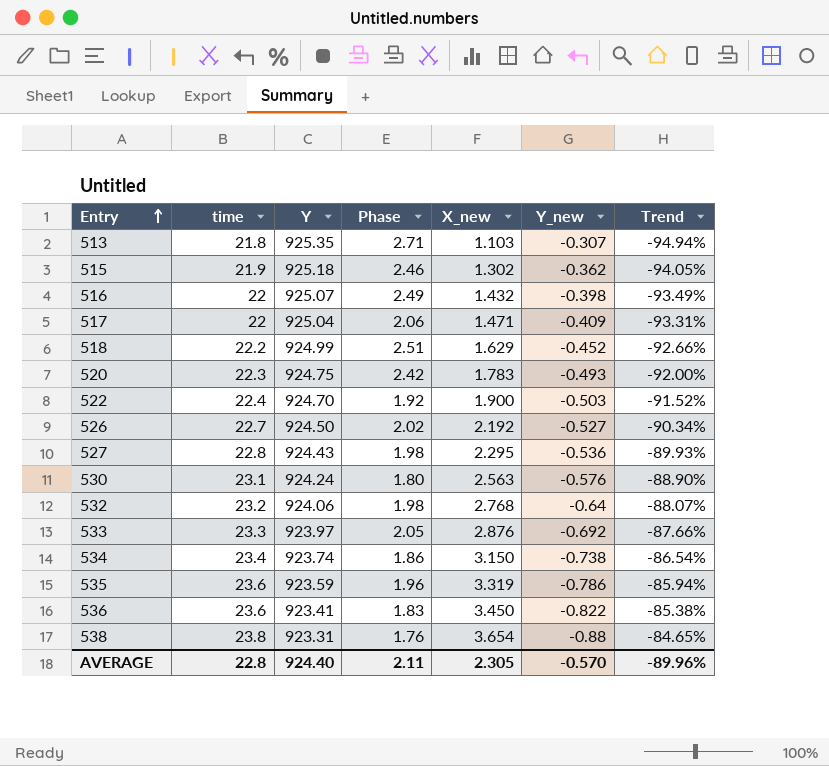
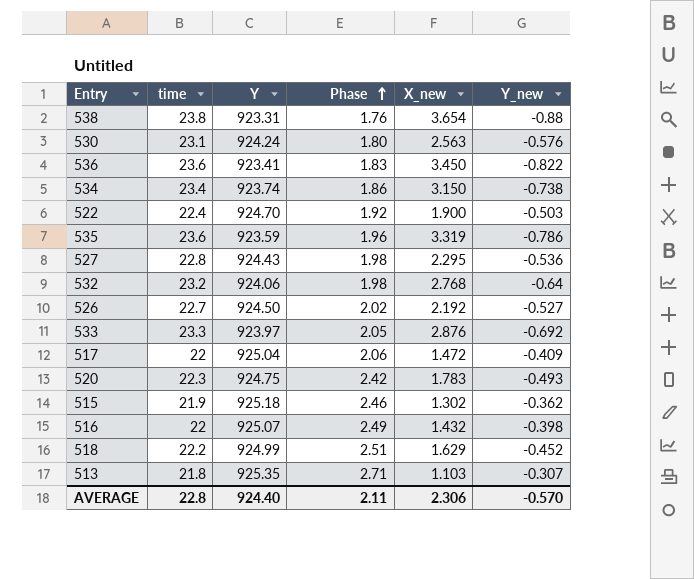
row order: Entry ascending -> Phase ascending
column Trend | formula: ([X_new] - [time]) / [time] -> none
517 | X_new: 1.471 -> 1.472
AVERAGE | X_new: 2.305 -> 2.306

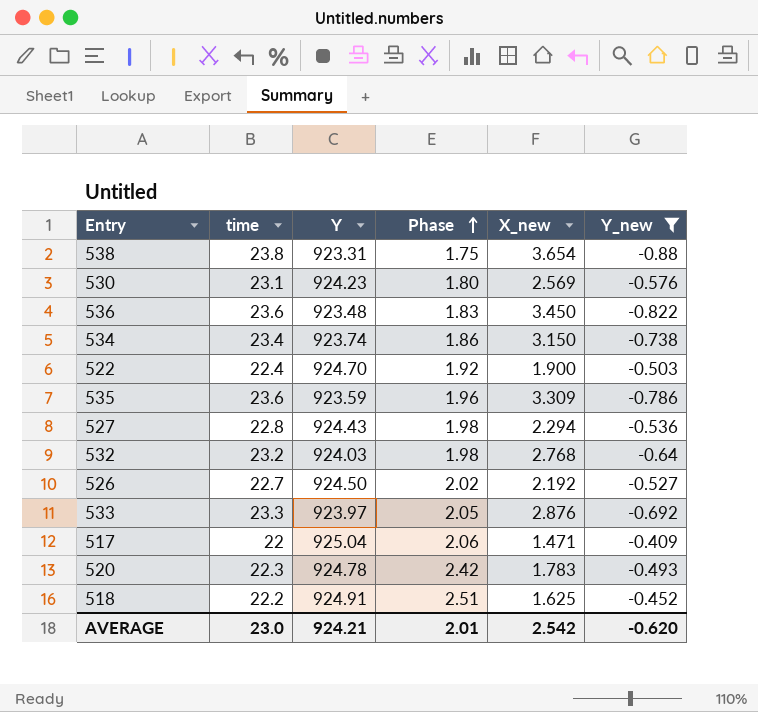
filter: none -> Y_new <= -0.409
538 | Phase: 1.76 -> 1.75
530 | Y: 924.24 -> 924.23
530 | X_new: 2.563 -> 2.569
536 | Y: 923.41 -> 923.48
535 | X_new: 3.319 -> 3.309
527 | X_new: 2.295 -> 2.294
532 | Y: 924.06 -> 924.03
517 | X_new: 1.472 -> 1.471
520 | Y: 924.75 -> 924.78
518 | Y: 924.99 -> 924.91
518 | X_new: 1.629 -> 1.625
AVERAGE | time: 22.8 -> 23.0
AVERAGE | Y: 924.40 -> 924.21
AVERAGE | Phase: 2.11 -> 2.01
AVERAGE | X_new: 2.306 -> 2.542
AVERAGE | Y_new: -0.570 -> -0.620

